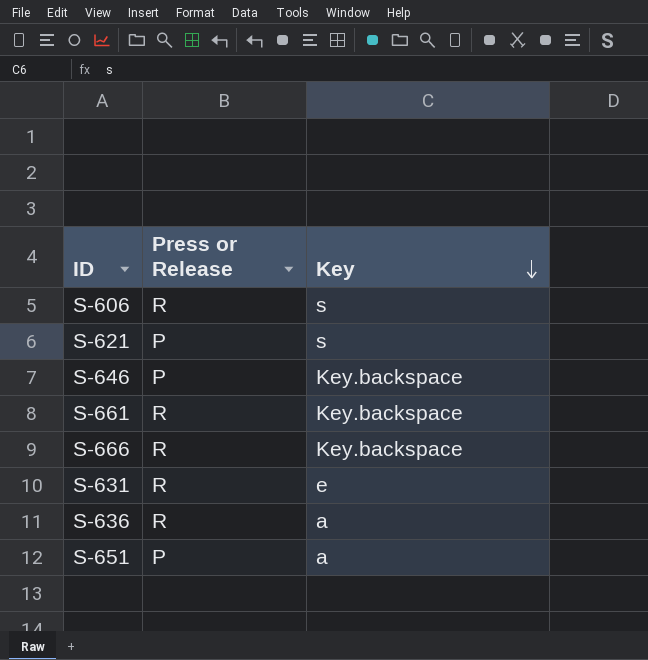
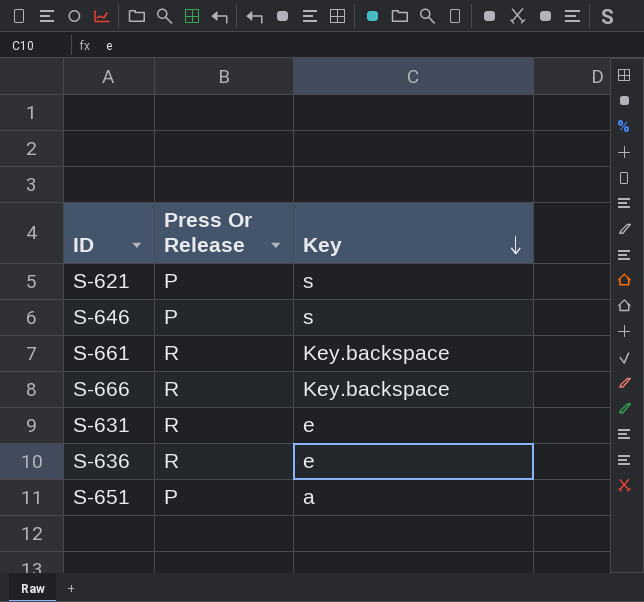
column name: Press or Release -> Press Or Release
row S-606: R | s -> none
S-646 | Key: Key.backspace -> s
S-636 | Key: a -> e

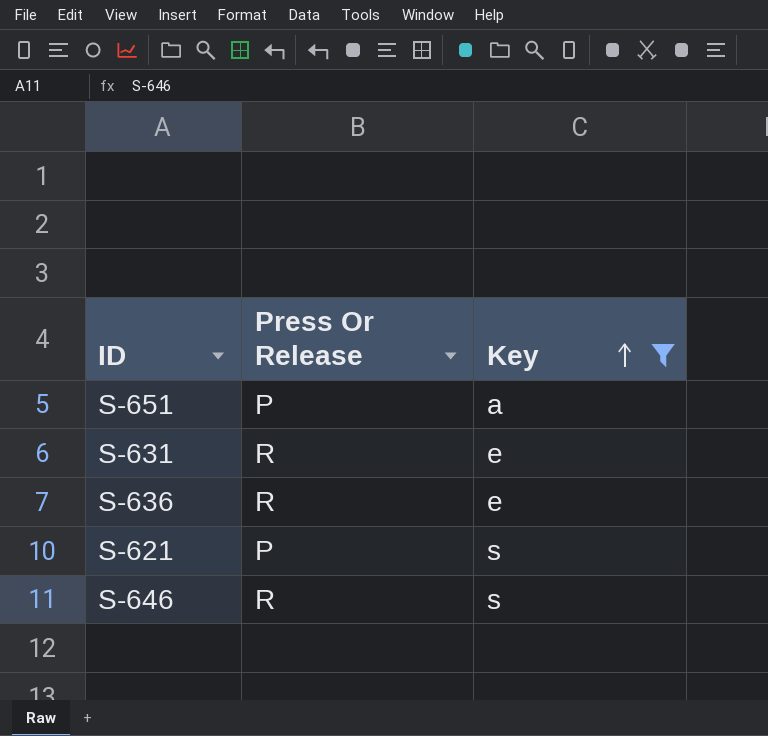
filter: none -> Key != Key.backspace
row order: Key descending -> Key ascending
S-646 | Press Or Release: P -> R

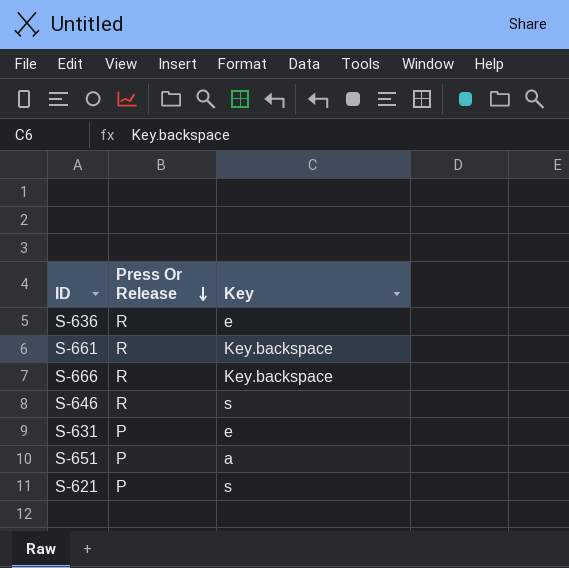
filter: Key != Key.backspace -> none
row order: Key ascending -> Press Or Release descending
S-631 | Press Or Release: R -> P

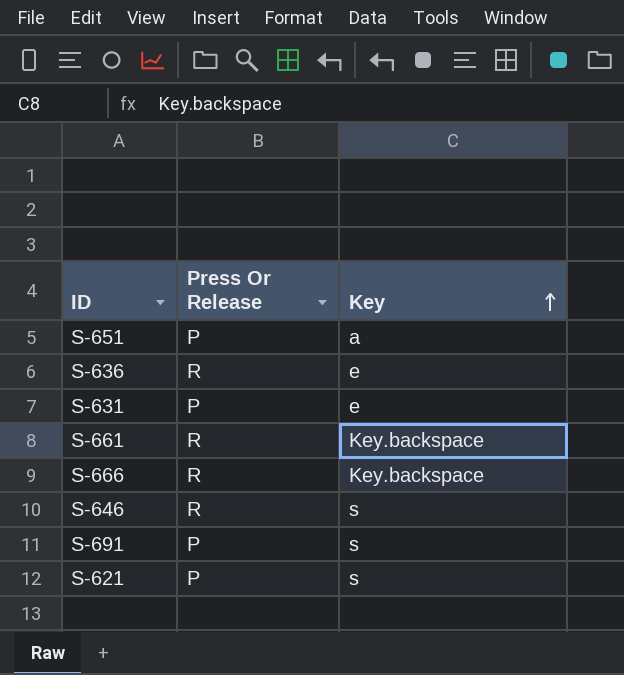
row order: Press Or Release descending -> Key ascending
row S-691: none -> P | s

